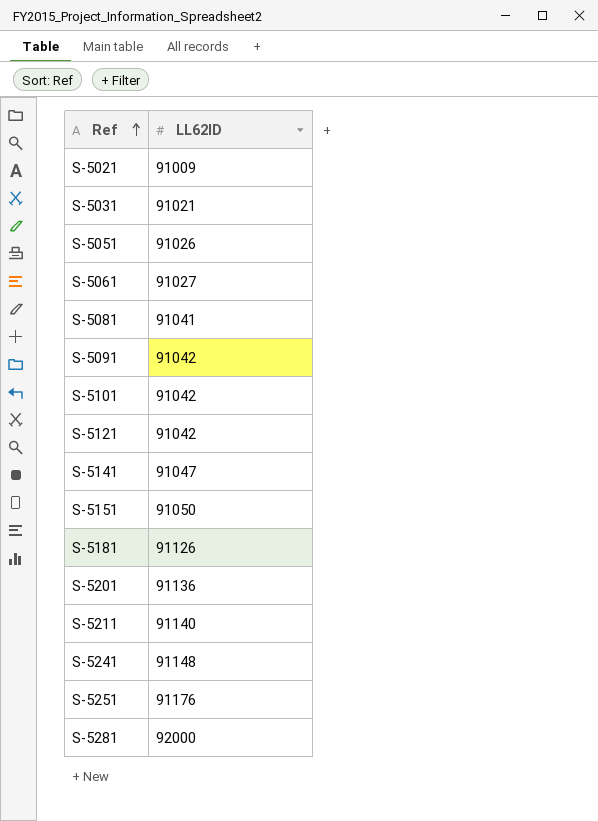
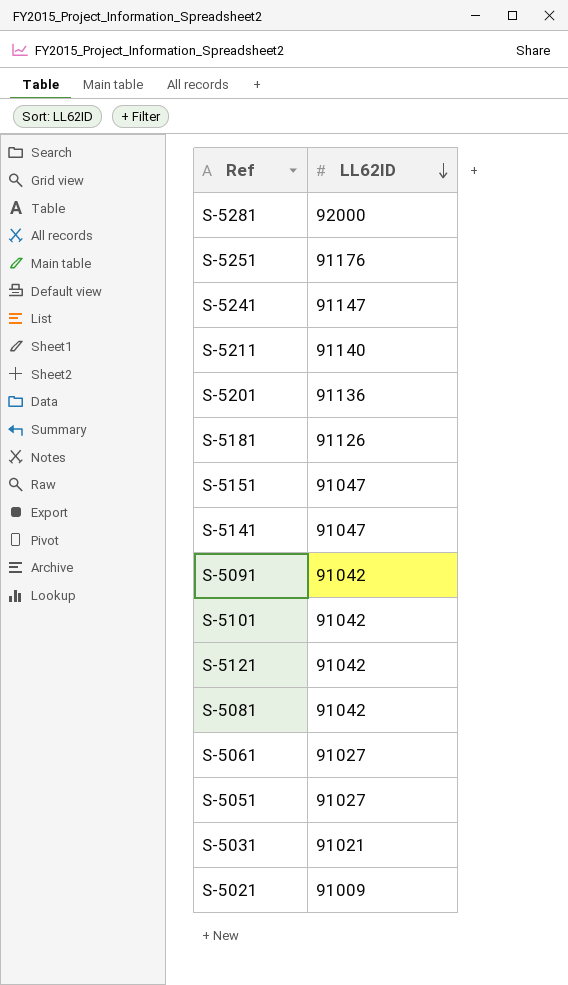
row order: Ref ascending -> LL62ID descending
S-5241 | LL62ID: 91148 -> 91147
S-5151 | LL62ID: 91050 -> 91047
S-5081 | LL62ID: 91041 -> 91042
S-5051 | LL62ID: 91026 -> 91027

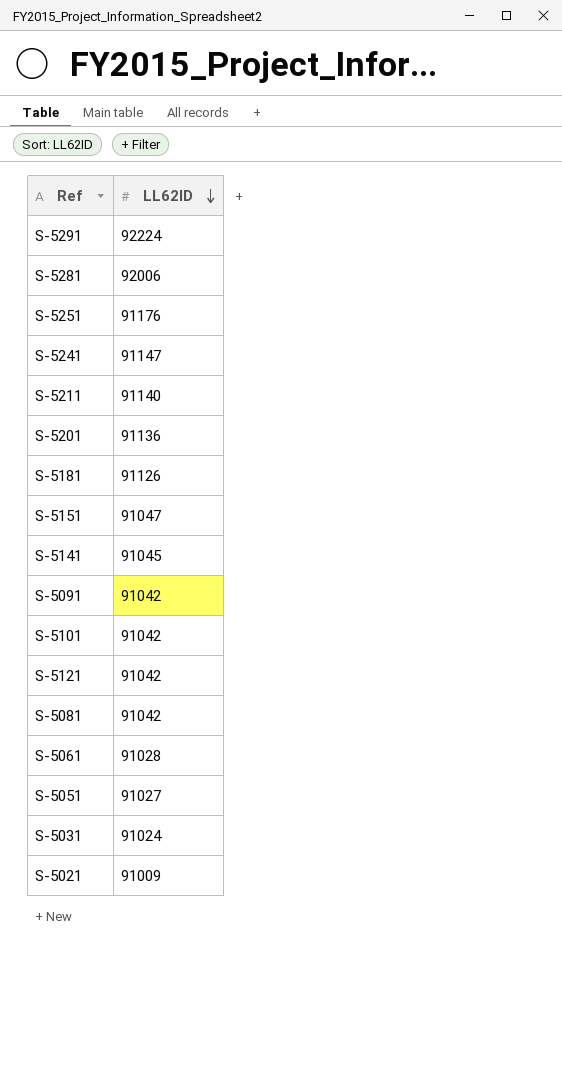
row S-5291: none -> 92224
S-5281 | LL62ID: 92000 -> 92006
S-5141 | LL62ID: 91047 -> 91045
S-5061 | LL62ID: 91027 -> 91028
S-5031 | LL62ID: 91021 -> 91024

